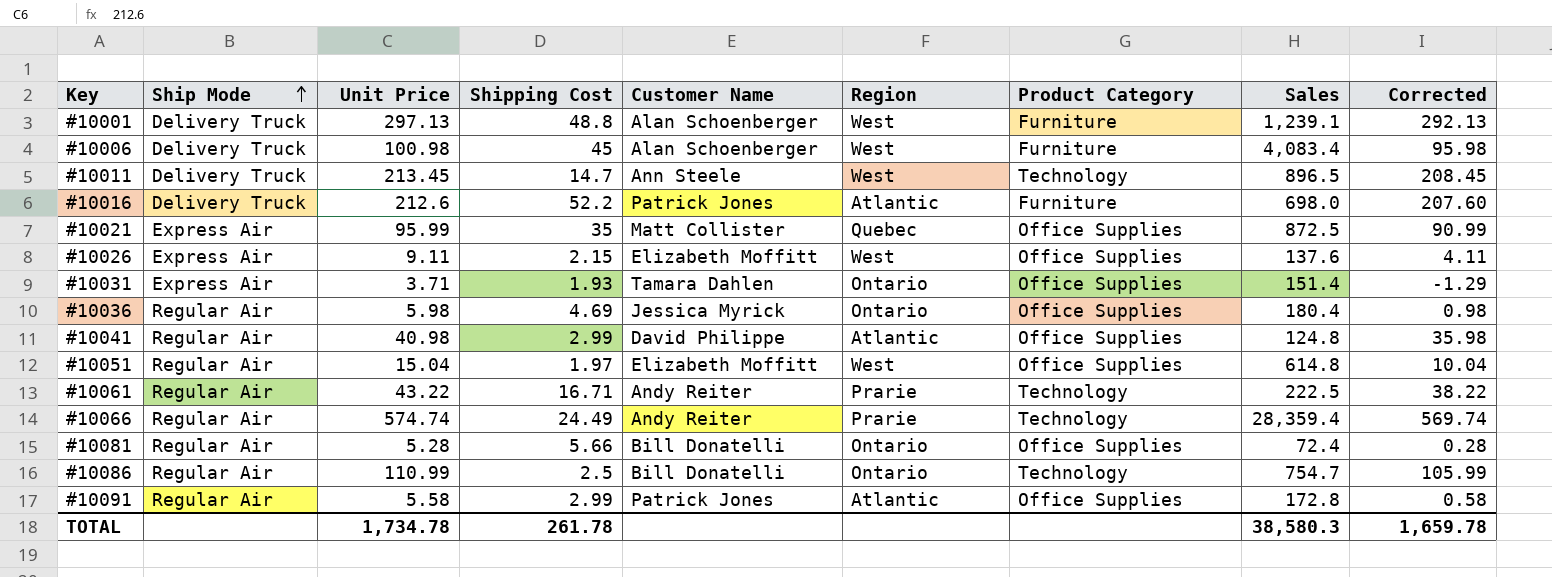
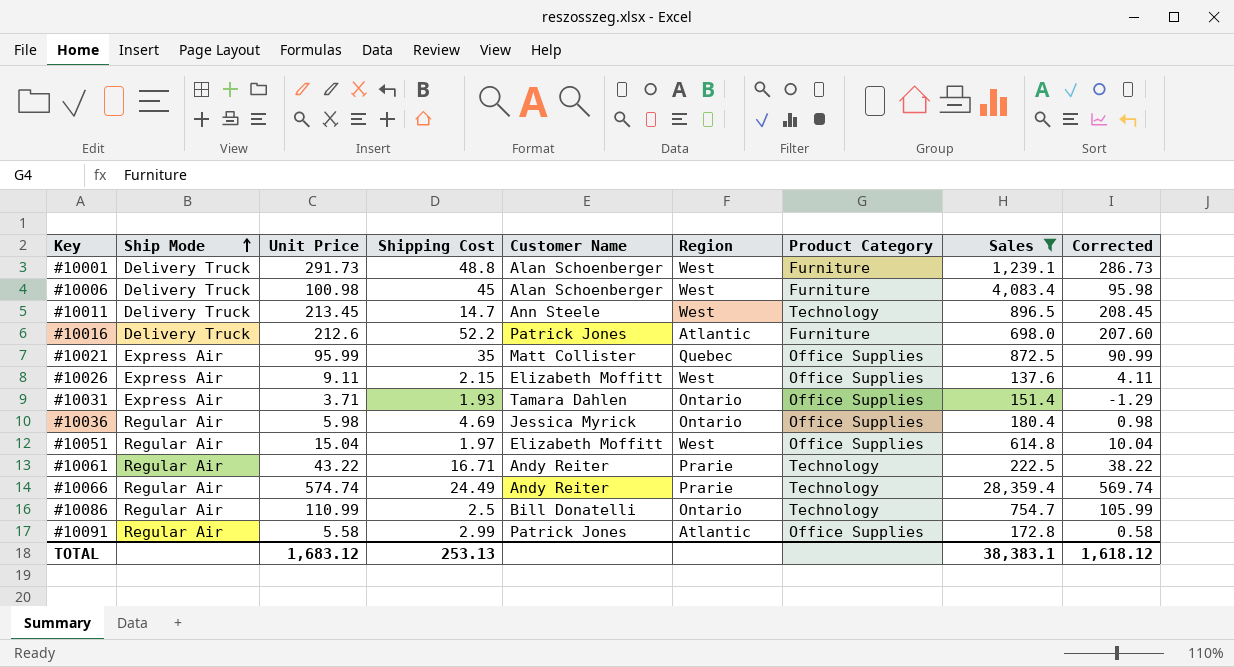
filter: none -> Sales >= 137.6
#10001 | Unit Price: 297.13 -> 291.73
#10001 | Corrected: 292.13 -> 286.73
TOTAL | Unit Price: 1,734.78 -> 1,683.12
TOTAL | Shipping Cost: 261.78 -> 253.13
TOTAL | Sales: 38,580.3 -> 38,383.1
TOTAL | Corrected: 1,659.78 -> 1,618.12

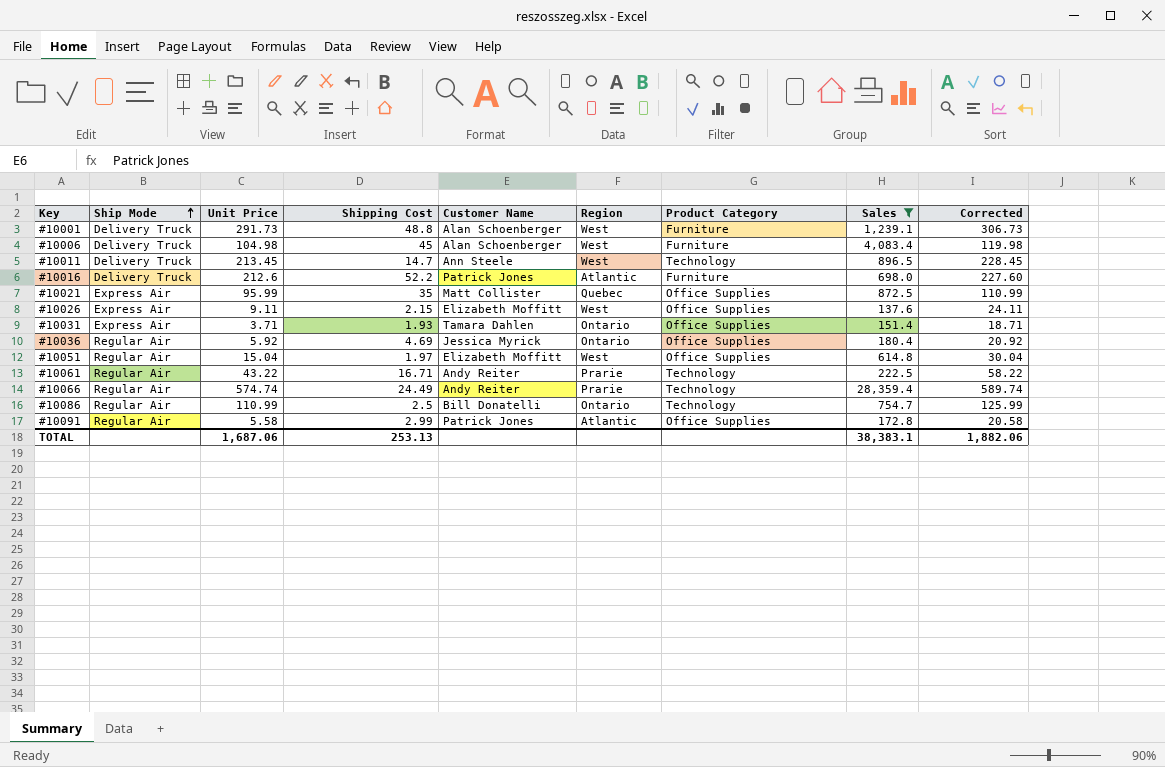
column Corrected | formula: [Unit Price] - 5 -> [Unit Price] + 15
#10006 | Unit Price: 100.98 -> 104.98
#10036 | Unit Price: 5.98 -> 5.92
TOTAL | Unit Price: 1,683.12 -> 1,687.06
TOTAL | Corrected: 1,618.12 -> 1,882.06

